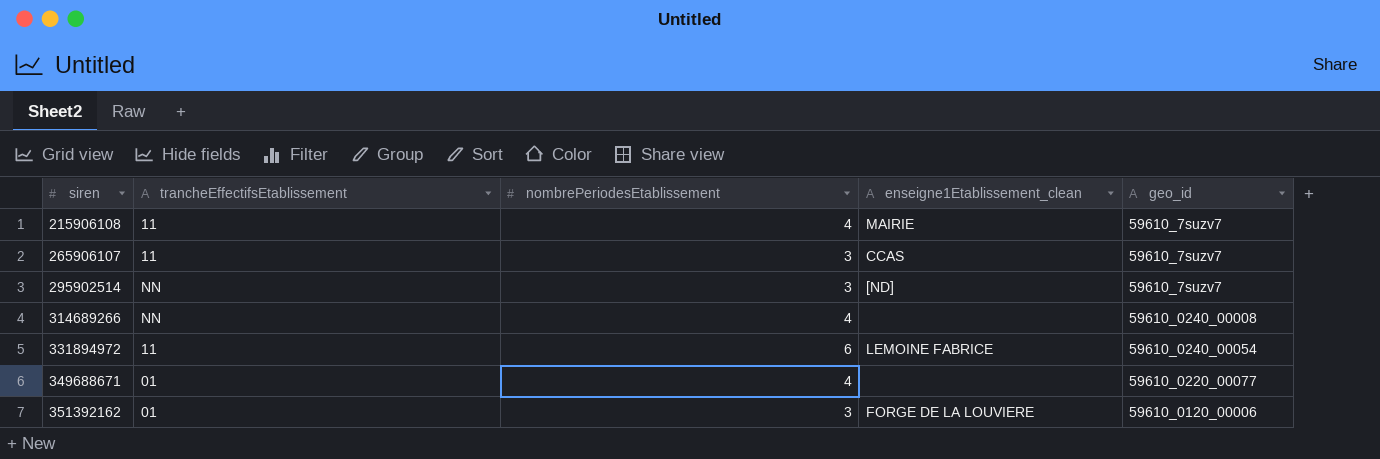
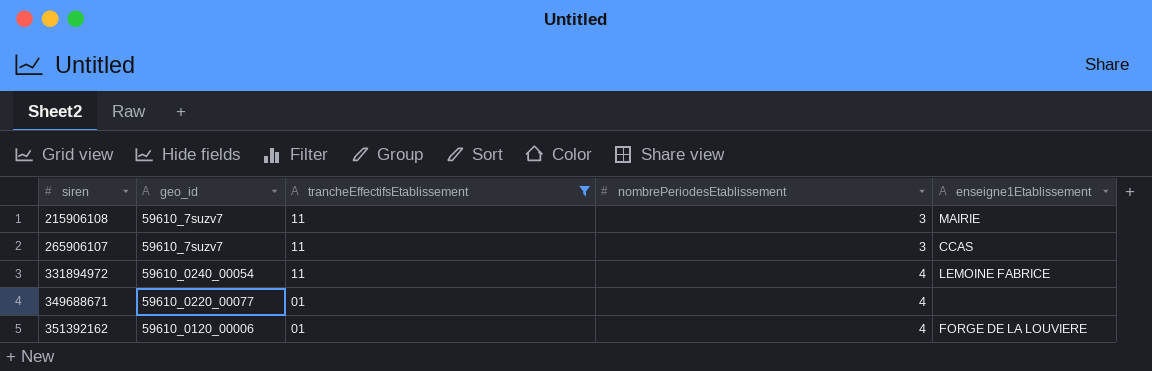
filter: none -> trancheEffectifsEtablissement != NN
column geo_id | position: 5 -> 2
column name: enseigne1Etablissement_clean -> enseigne1Etablissement
215906108 | nombrePeriodesEtablissement: 4 -> 3
331894972 | nombrePeriodesEtablissement: 6 -> 4
351392162 | nombrePeriodesEtablissement: 3 -> 4

